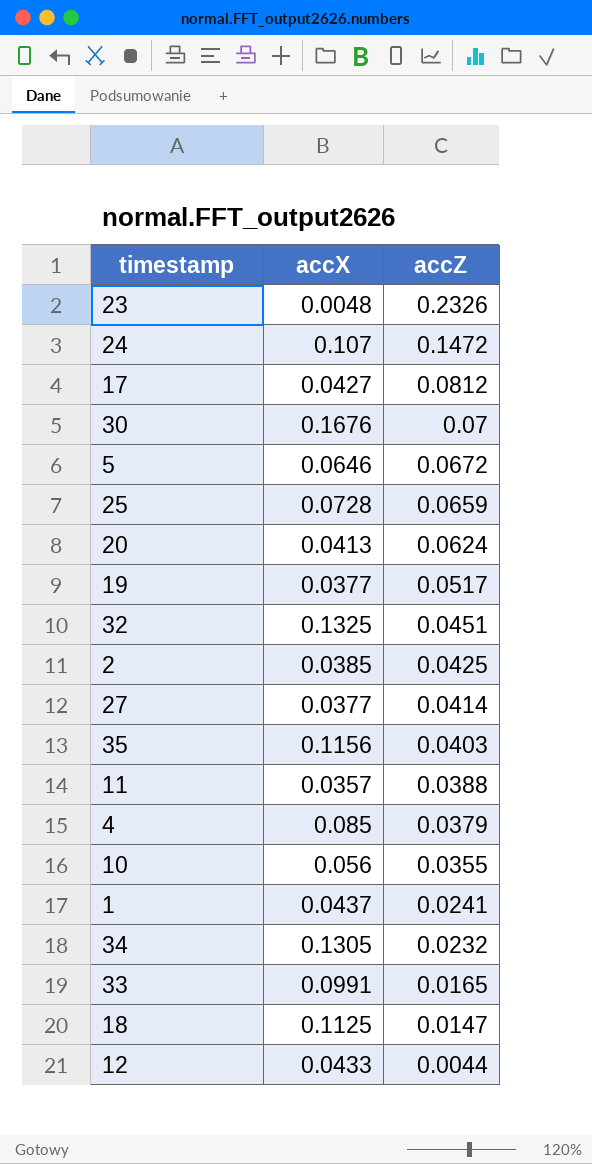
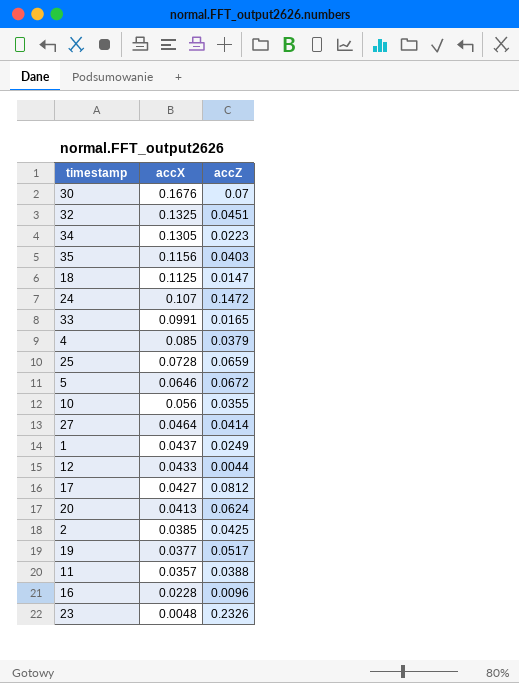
row order: accZ descending -> accX descending
34 | accZ: 0.0232 -> 0.0223
27 | accX: 0.0377 -> 0.0464
1 | accZ: 0.0241 -> 0.0249
row 16: none -> 0.0228 | 0.0096

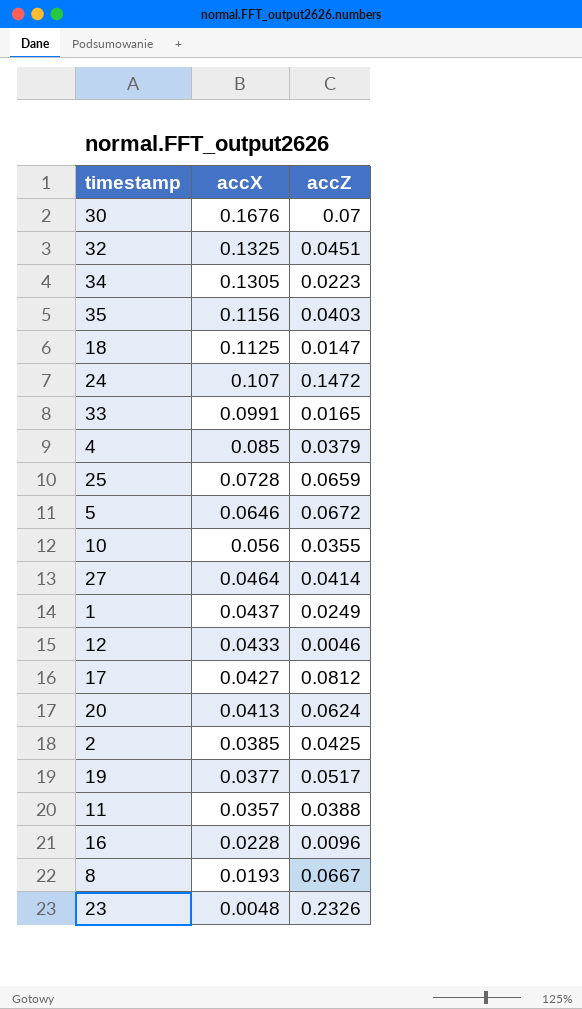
12 | accZ: 0.0044 -> 0.0046
row 8: none -> 0.0193 | 0.0667

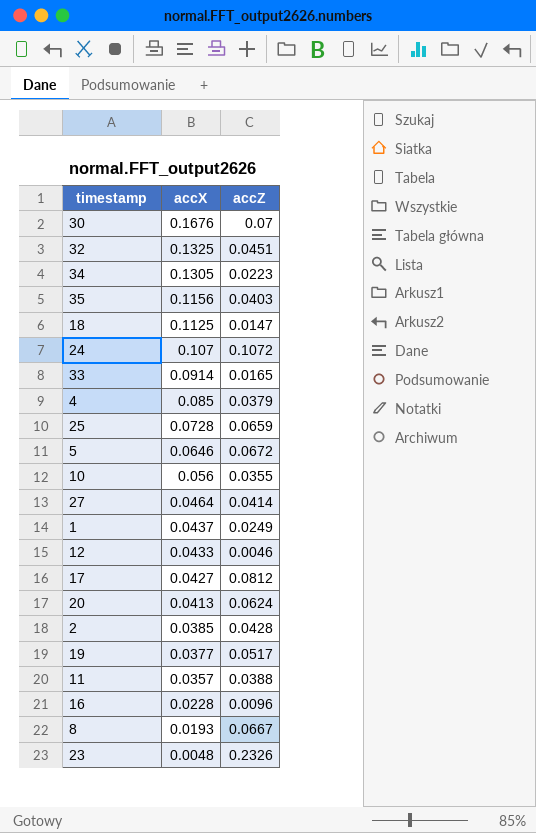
24 | accZ: 0.1472 -> 0.1072
33 | accX: 0.0991 -> 0.0914
2 | accZ: 0.0425 -> 0.0428

